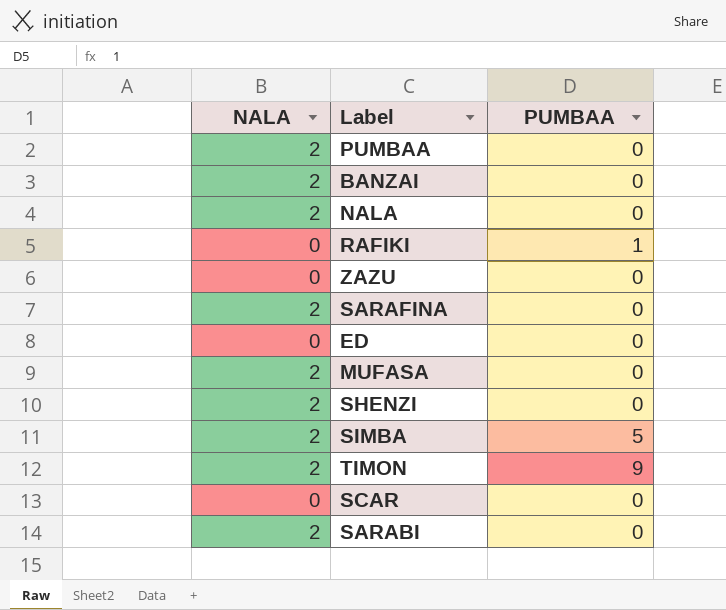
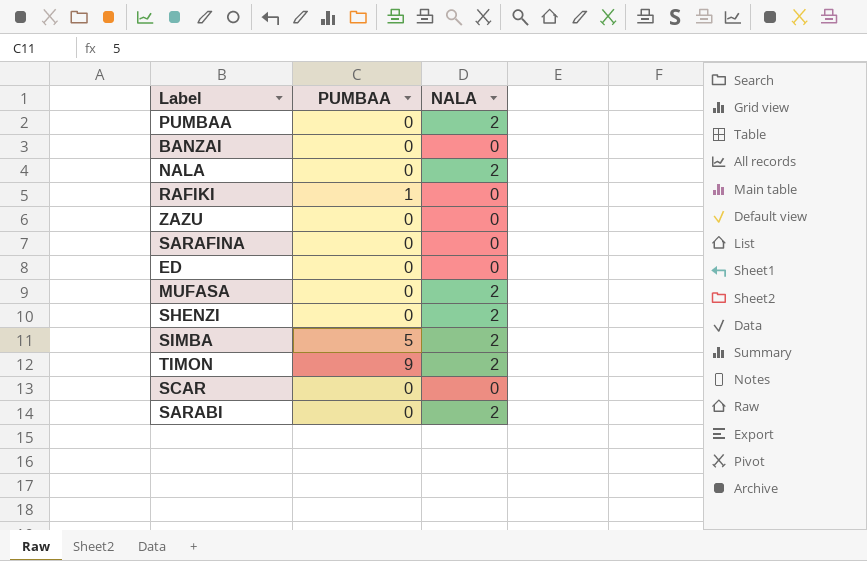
column NALA | position: 1 -> 3
BANZAI | NALA: 2 -> 0
SARAFINA | NALA: 2 -> 0

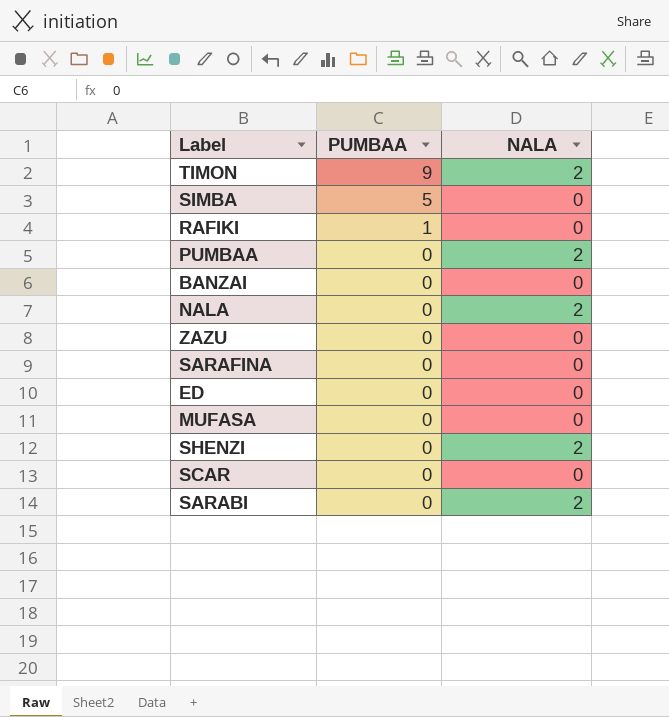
row order: none -> PUMBAA descending
SIMBA | NALA: 2 -> 0
MUFASA | NALA: 2 -> 0

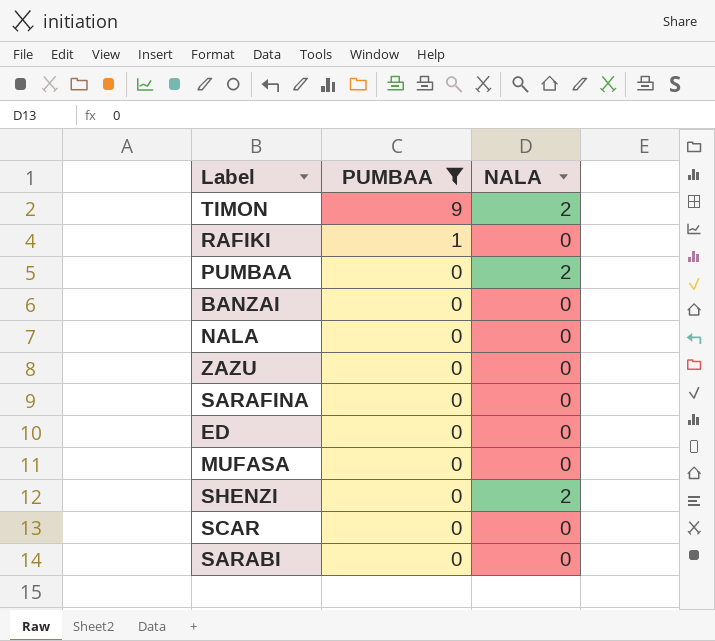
filter: none -> PUMBAA != 5
NALA | NALA: 2 -> 0
SARABI | NALA: 2 -> 0

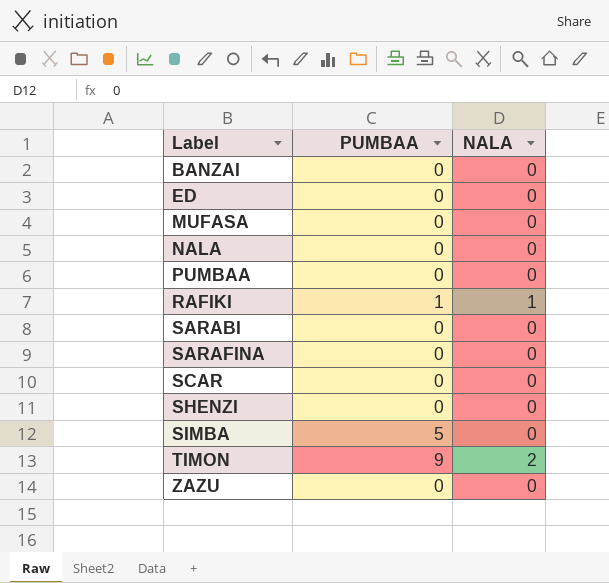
filter: PUMBAA != 5 -> none
row order: PUMBAA descending -> Label ascending
PUMBAA | NALA: 2 -> 0
RAFIKI | NALA: 0 -> 1
SHENZI | NALA: 2 -> 0

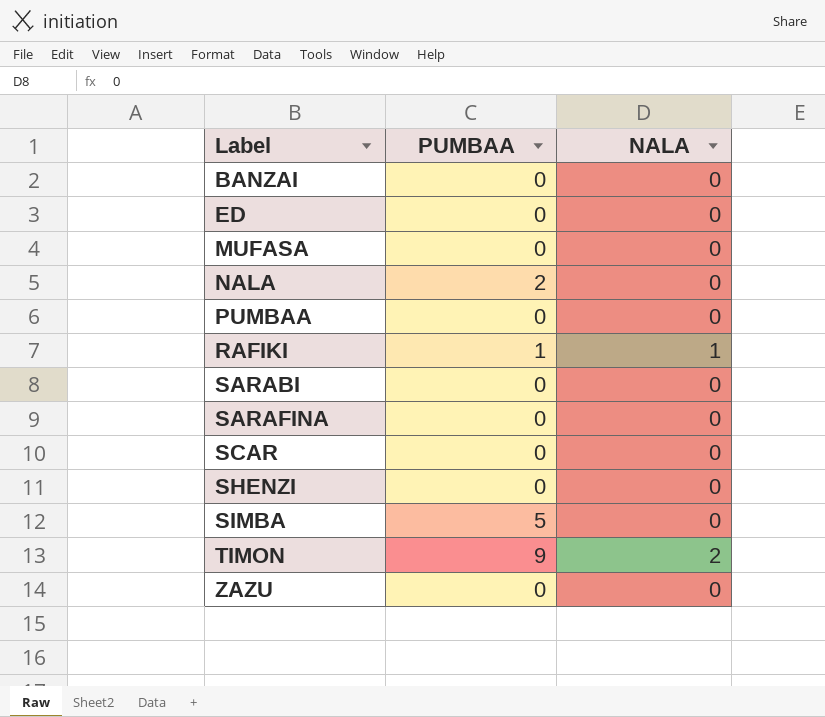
NALA | PUMBAA: 0 -> 2

